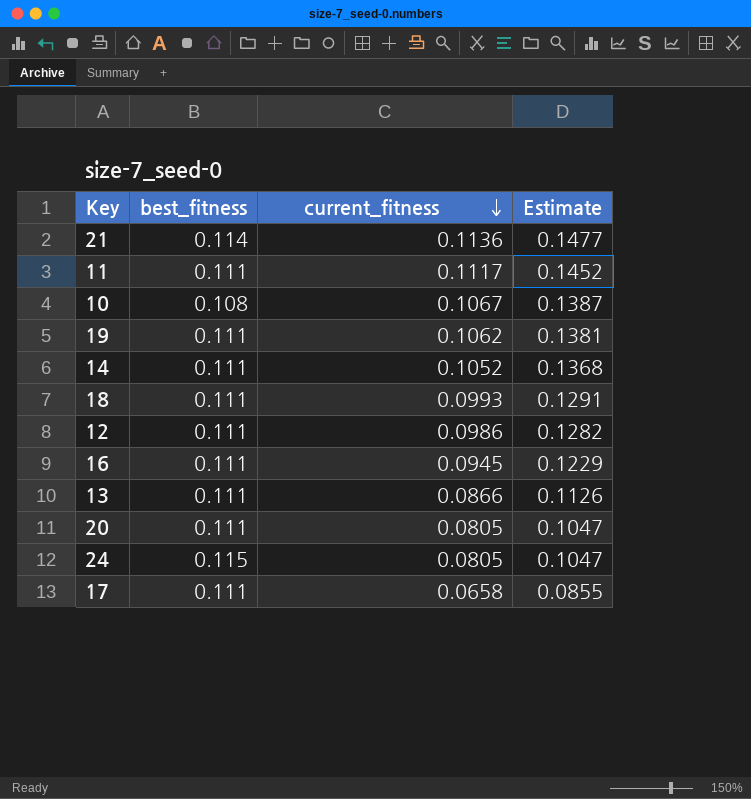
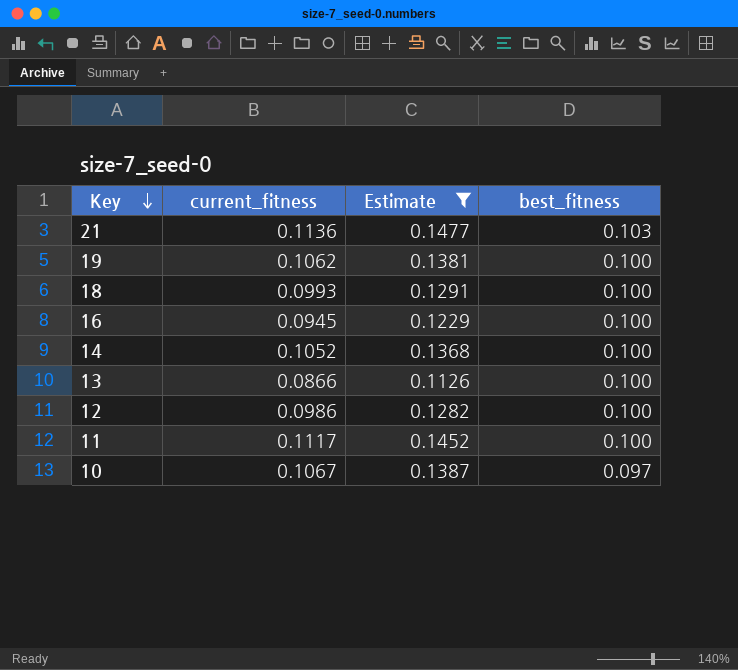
filter: none -> Estimate >= 0.1126
row order: current_fitness descending -> Key descending
column best_fitness | position: 2 -> 4
21 | best_fitness: 0.114 -> 0.103
19 | best_fitness: 0.111 -> 0.100
18 | best_fitness: 0.111 -> 0.100
16 | best_fitness: 0.111 -> 0.100
14 | best_fitness: 0.111 -> 0.100
13 | best_fitness: 0.111 -> 0.100
12 | best_fitness: 0.111 -> 0.100
11 | best_fitness: 0.111 -> 0.100
10 | best_fitness: 0.108 -> 0.097

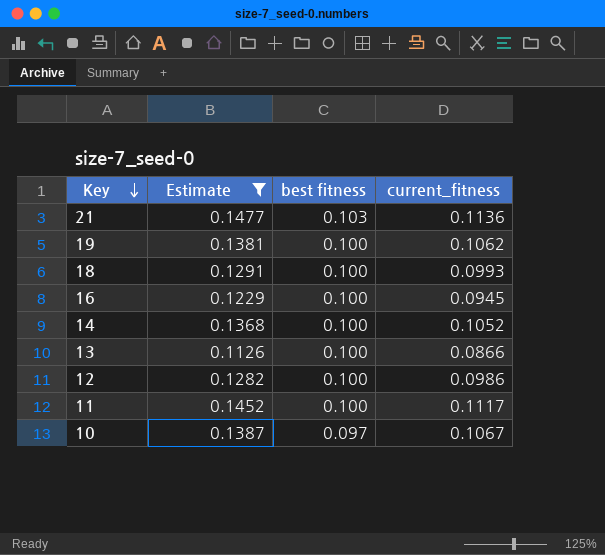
column name: best_fitness -> best fitness
column current_fitness | position: 2 -> 4

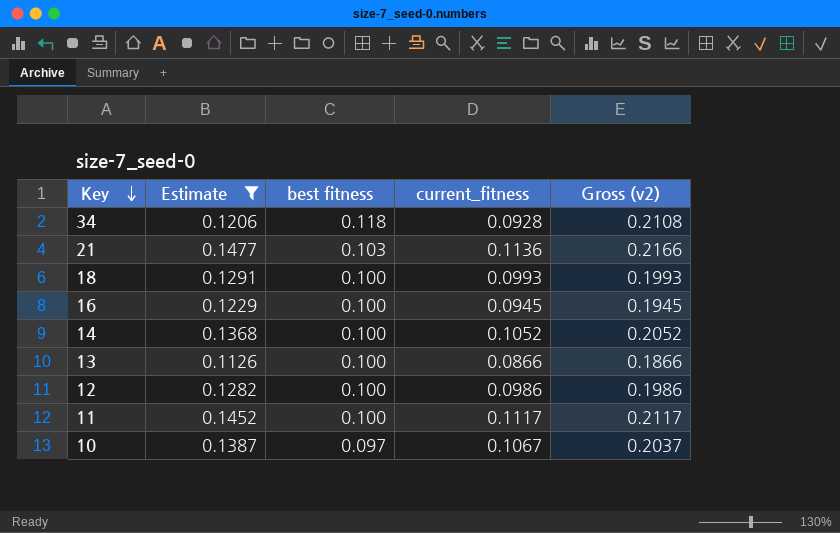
column Gross (v2) | formula: none -> [best fitness] + [current_fitness]
row 19: 0.1381 | 0.100 | 0.1062 -> none
row 34: none -> 0.1206 | 0.118 | 0.0928 | 0.2108

